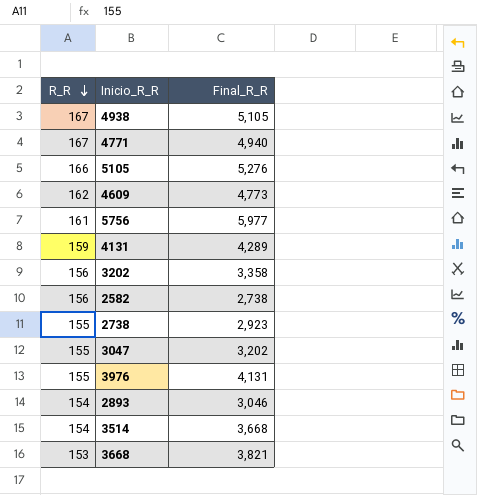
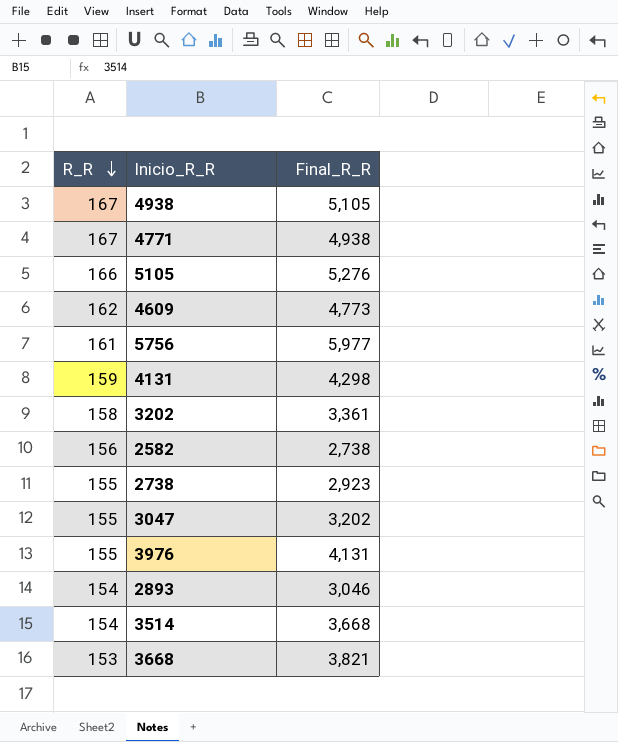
4771 | Final_R_R: 4,940 -> 4,938
4131 | Final_R_R: 4,289 -> 4,298
3202 | R_R: 156 -> 158
3202 | Final_R_R: 3,358 -> 3,361

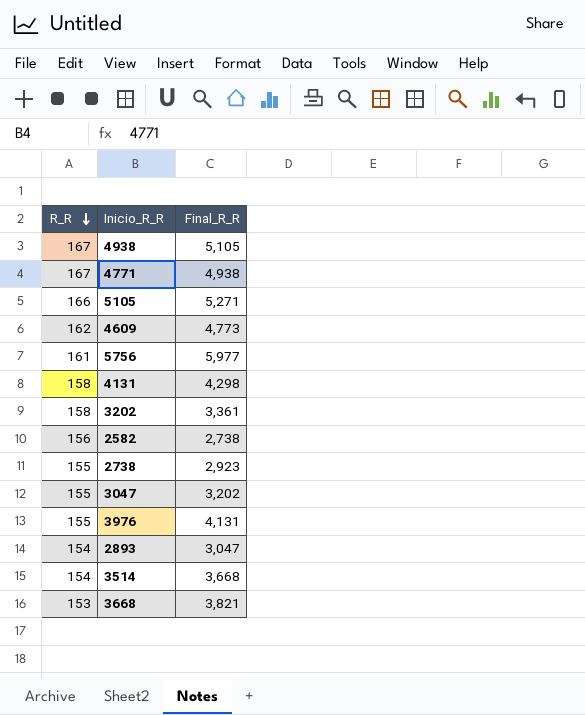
5105 | Final_R_R: 5,276 -> 5,271
4131 | R_R: 159 -> 158
2893 | Final_R_R: 3,046 -> 3,047

